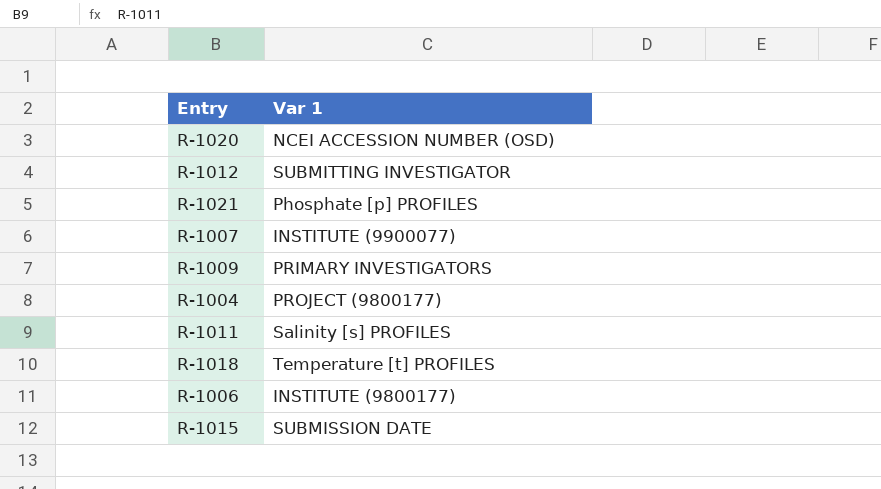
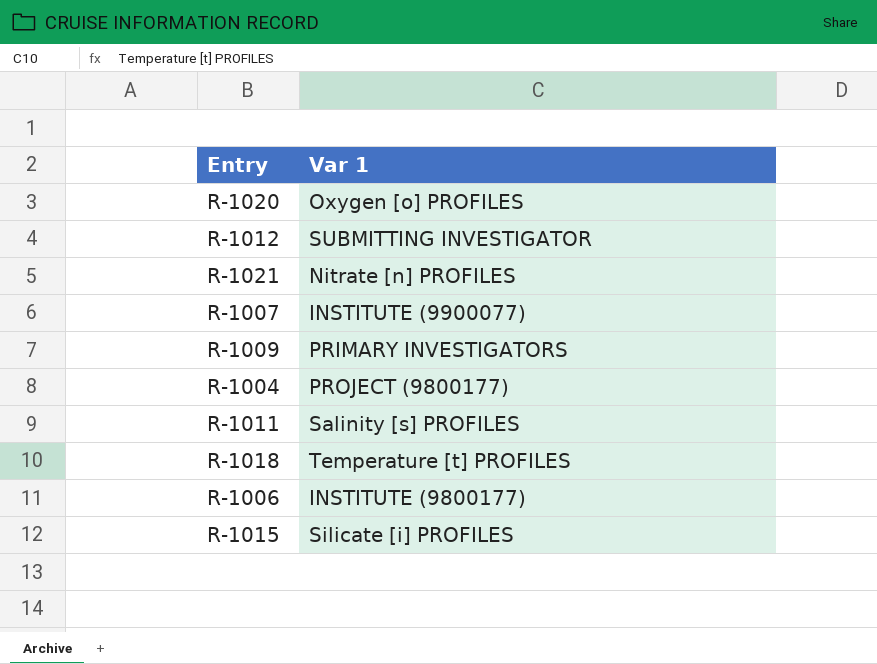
R-1020 | Var 1: NCEI ACCESSION NUMBER (OSD) -> Oxygen [o] PROFILES
R-1021 | Var 1: Phosphate [p] PROFILES -> Nitrate [n] PROFILES
R-1015 | Var 1: SUBMISSION DATE -> Silicate [i] PROFILES

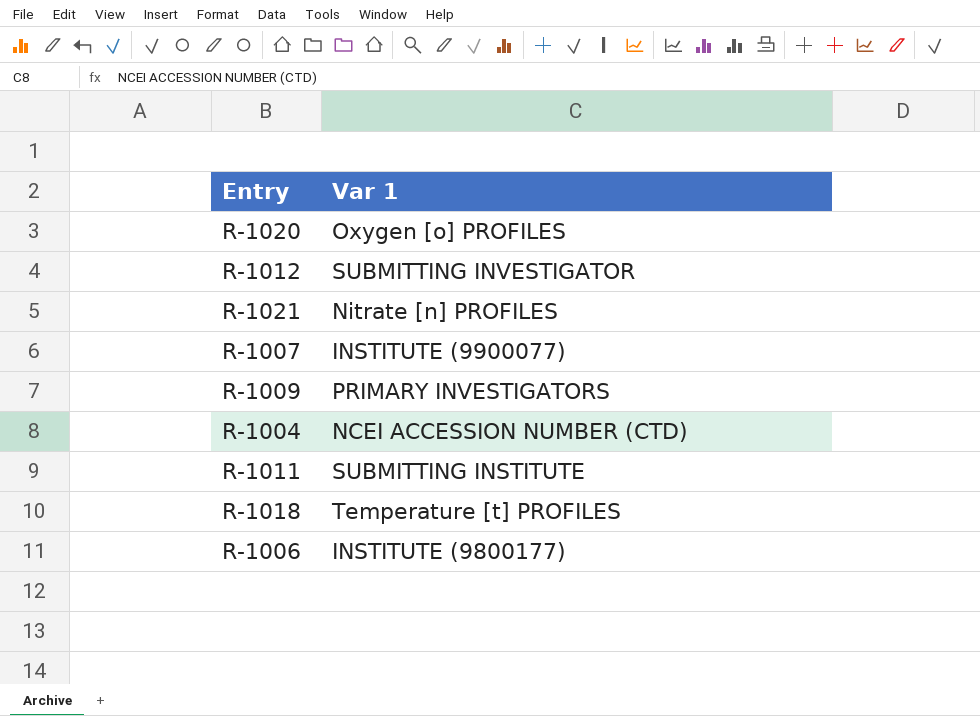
row R-1015: Silicate [i] PROFILES -> none
R-1004 | Var 1: PROJECT (9800177) -> NCEI ACCESSION NUMBER (CTD)
R-1011 | Var 1: Salinity [s] PROFILES -> SUBMITTING INSTITUTE

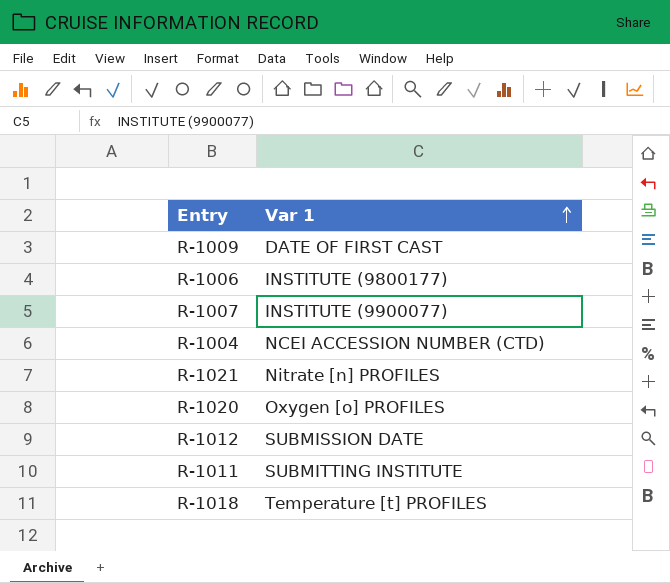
row order: none -> Var 1 ascending
R-1009 | Var 1: PRIMARY INVESTIGATORS -> DATE OF FIRST CAST
R-1012 | Var 1: SUBMITTING INVESTIGATOR -> SUBMISSION DATE

